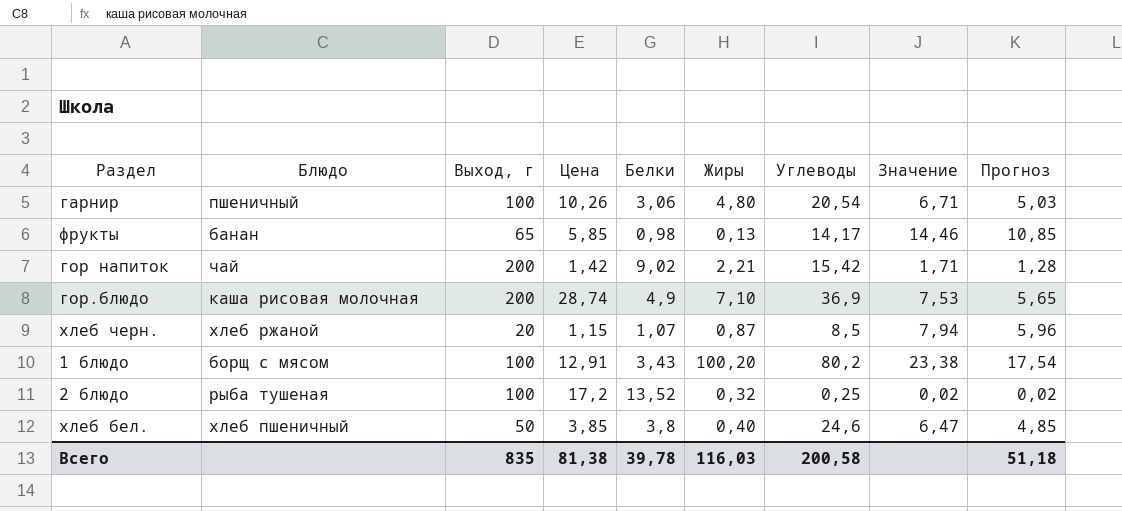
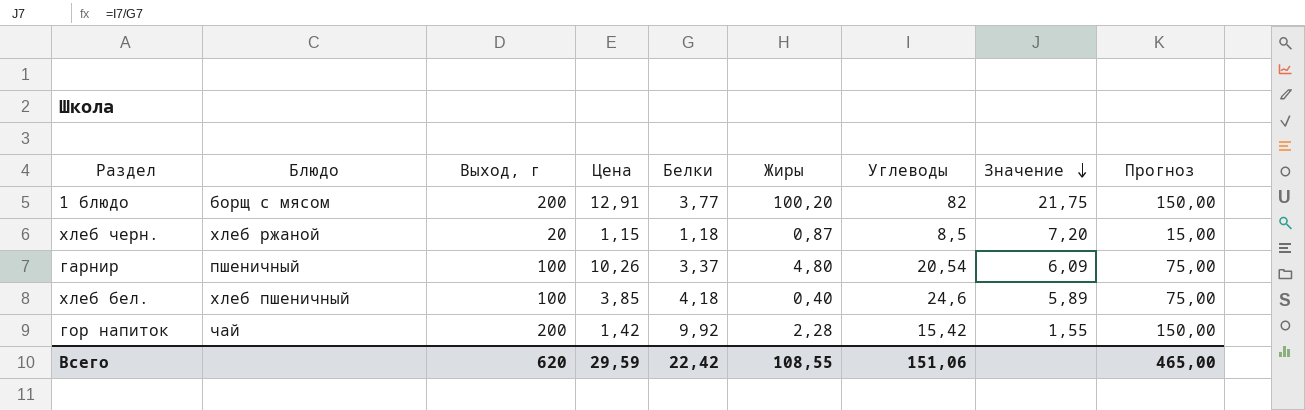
row order: none -> Значение descending
column Прогноз | formula: [Значение] * 0,75 -> [Выход, г] * 0,75
row фрукты: банан | 65 | 5,85 | 0,98 | 0,13 | 14,17 | 14,46 | 10,85 -> none
row гор.блюдо: каша рисовая молочная | 200 | 28,74 | 4,9 | 7,10 | 36,9 | 7,53 | 5,65 -> none
row 2 блюдо: рыба тушеная | 100 | 17,2 | 13,52 | 0,32 | 0,25 | 0,02 | 0,02 -> none
1 блюдо | Выход, г: 100 -> 200
1 блюдо | Белки: 3,43 -> 3,77
1 блюдо | Углеводы: 80,2 -> 82
1 блюдо | Значение: 23,38 -> 21,75
хлеб черн. | Белки: 1,07 -> 1,18
хлеб черн. | Значение: 7,94 -> 7,20
гарнир | Белки: 3,06 -> 3,37
гарнир | Значение: 6,71 -> 6,09
хлеб бел. | Выход, г: 50 -> 100
хлеб бел. | Белки: 3,8 -> 4,18
хлеб бел. | Значение: 6,47 -> 5,89
гор напиток | Белки: 9,02 -> 9,92
гор напиток | Жиры: 2,21 -> 2,28
гор напиток | Значение: 1,71 -> 1,55
Всего | Выход, г: 835 -> 620
Всего | Цена: 81,38 -> 29,59
Всего | Белки: 39,78 -> 22,42
Всего | Жиры: 116,03 -> 108,55
Всего | Углеводы: 200,58 -> 151,06
Всего | Прогноз: 51,18 -> 465,00

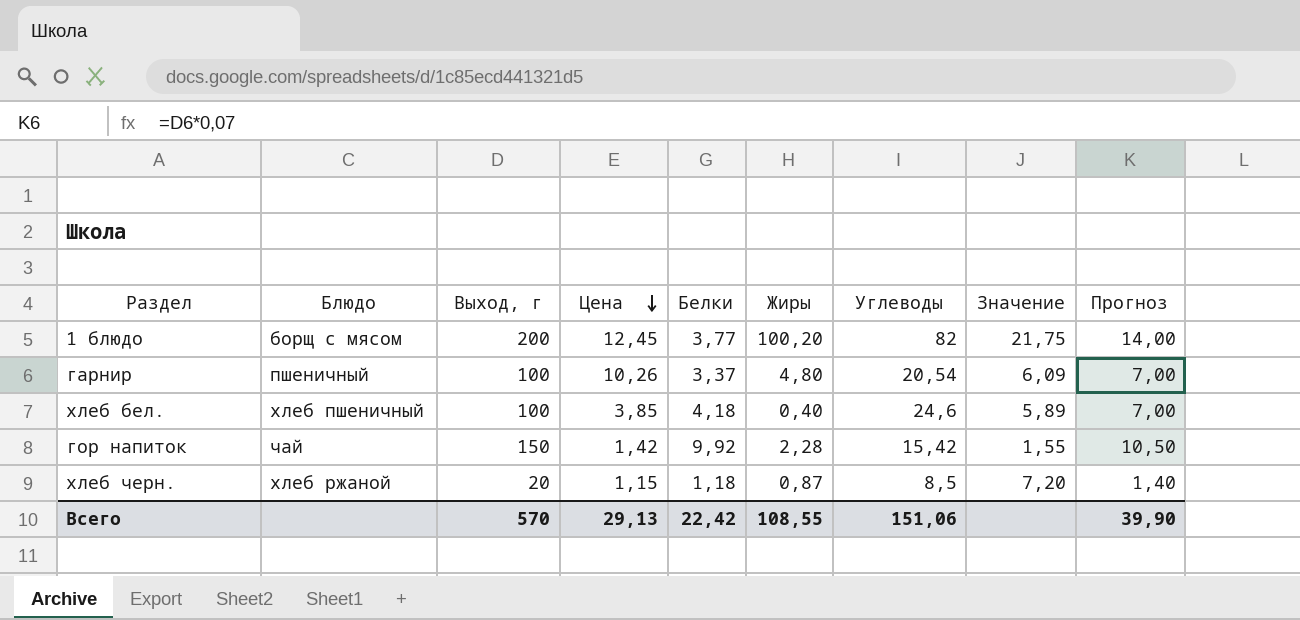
row order: Значение descending -> Цена descending
column Прогноз | formula: [Выход, г] * 0,75 -> [Выход, г] * 0,07
1 блюдо | Цена: 12,91 -> 12,45
гор напиток | Выход, г: 200 -> 150
Всего | Выход, г: 620 -> 570
Всего | Цена: 29,59 -> 29,13
Всего | Прогноз: 465,00 -> 39,90

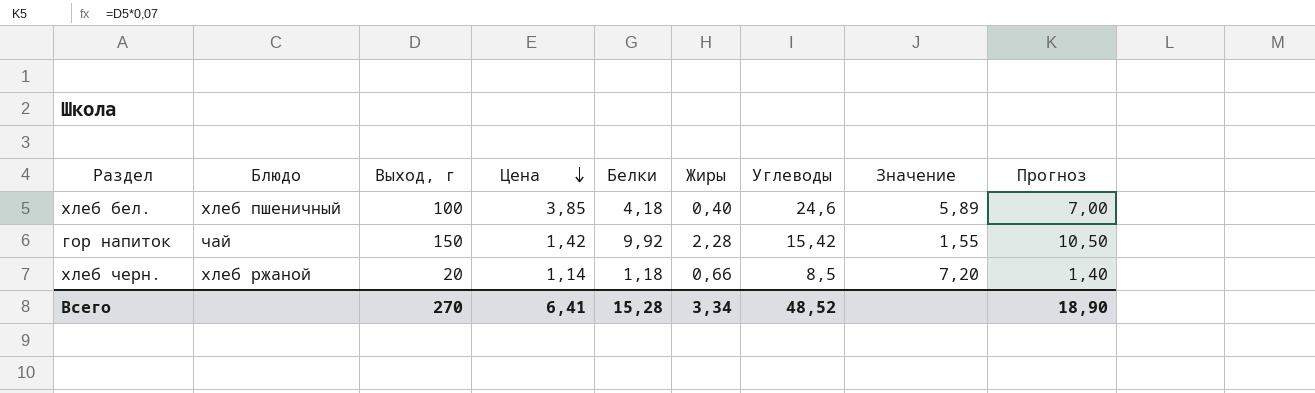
row 1 блюдо: борщ с мясом | 200 | 12,45 | 3,77 | 100,20 | 82 | 21,75 | 14,00 -> none
row гарнир: пшеничный | 100 | 10,26 | 3,37 | 4,80 | 20,54 | 6,09 | 7,00 -> none
хлеб черн. | Цена: 1,15 -> 1,14
хлеб черн. | Жиры: 0,87 -> 0,66
Всего | Выход, г: 570 -> 270
Всего | Цена: 29,13 -> 6,41
Всего | Белки: 22,42 -> 15,28
Всего | Жиры: 108,55 -> 3,34
Всего | Углеводы: 151,06 -> 48,52
Всего | Прогноз: 39,90 -> 18,90

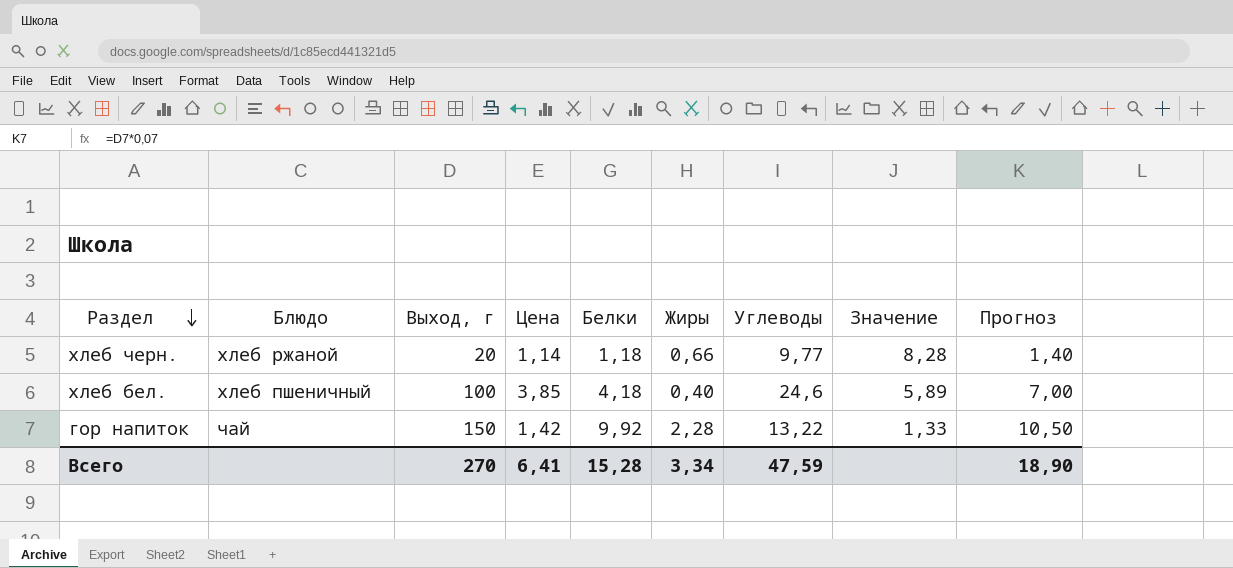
row order: Цена descending -> Раздел descending
хлеб черн. | Углеводы: 8,5 -> 9,77
хлеб черн. | Значение: 7,20 -> 8,28
гор напиток | Углеводы: 15,42 -> 13,22
гор напиток | Значение: 1,55 -> 1,33
Всего | Углеводы: 48,52 -> 47,59

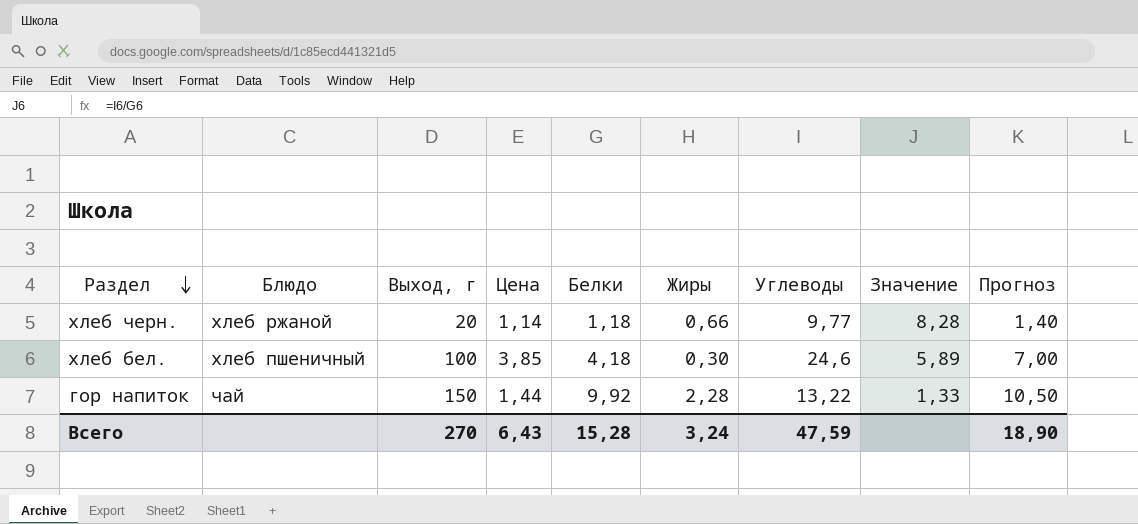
хлеб бел. | Жиры: 0,40 -> 0,30
гор напиток | Цена: 1,42 -> 1,44
Всего | Цена: 6,41 -> 6,43
Всего | Жиры: 3,34 -> 3,24

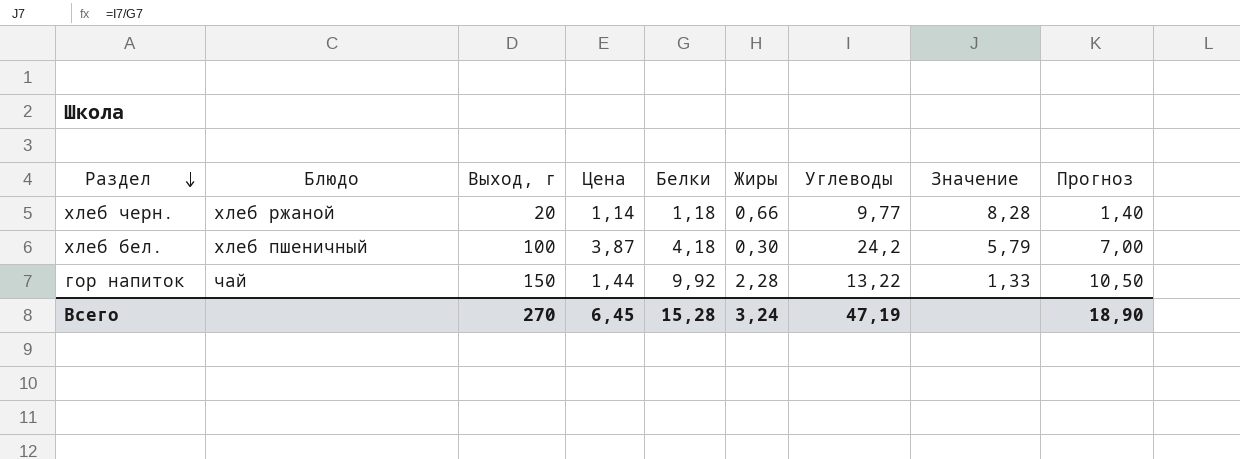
хлеб бел. | Цена: 3,85 -> 3,87
хлеб бел. | Углеводы: 24,6 -> 24,2
хлеб бел. | Значение: 5,89 -> 5,79
Всего | Цена: 6,43 -> 6,45
Всего | Углеводы: 47,59 -> 47,19

